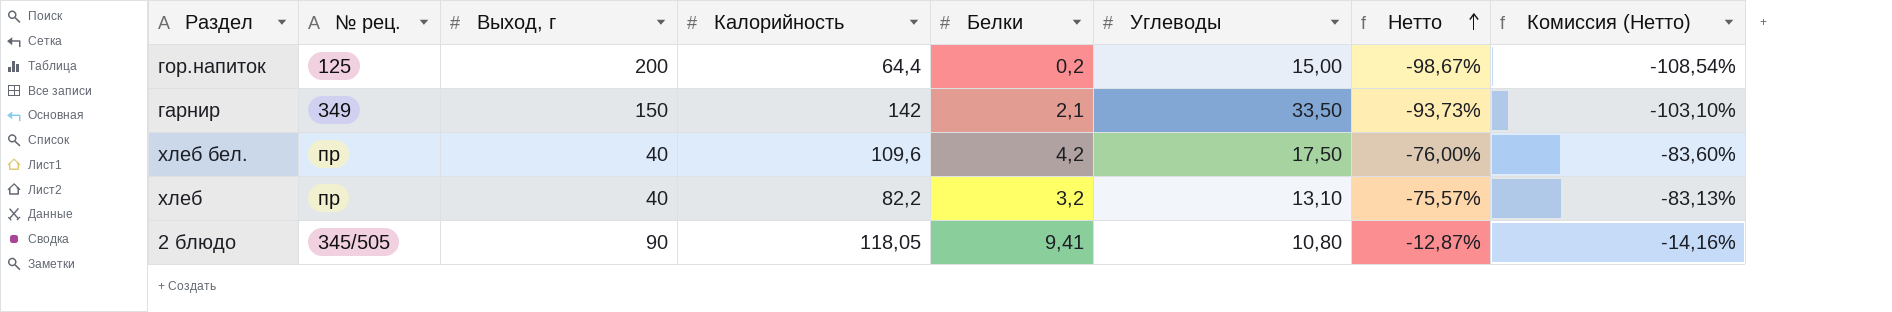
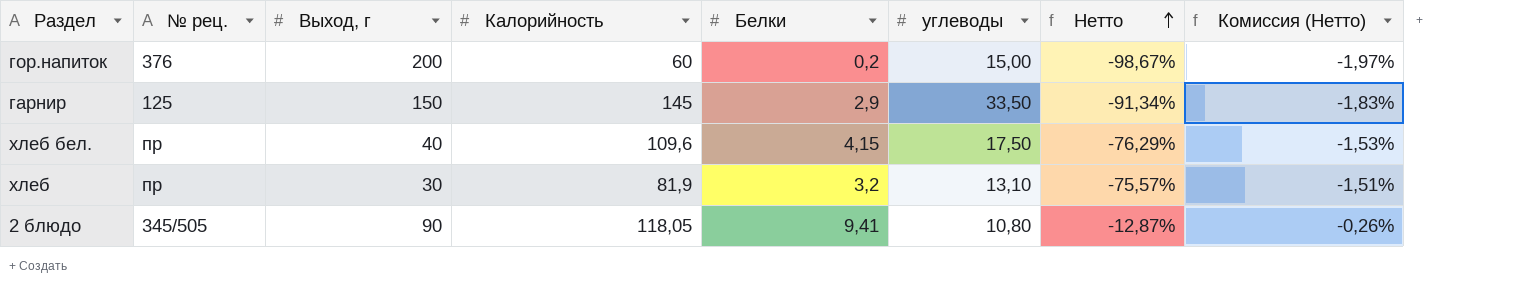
column name: Углеводы -> углеводы
column Комиссия (Нетто) | formula: [Нетто] * 1,1 -> [Нетто] * 0,02
гор.напиток | № рец.: 125 -> 376
гор.напиток | Калорийность: 64,4 -> 60
гарнир | № рец.: 349 -> 125
гарнир | Калорийность: 142 -> 145
гарнир | Белки: 2,1 -> 2,9
гарнир | Нетто: -93,73% -> -91,34%
хлеб бел. | Белки: 4,2 -> 4,15
хлеб бел. | Нетто: -76,00% -> -76,29%
хлеб | Выход, г: 40 -> 30
хлеб | Калорийность: 82,2 -> 81,9

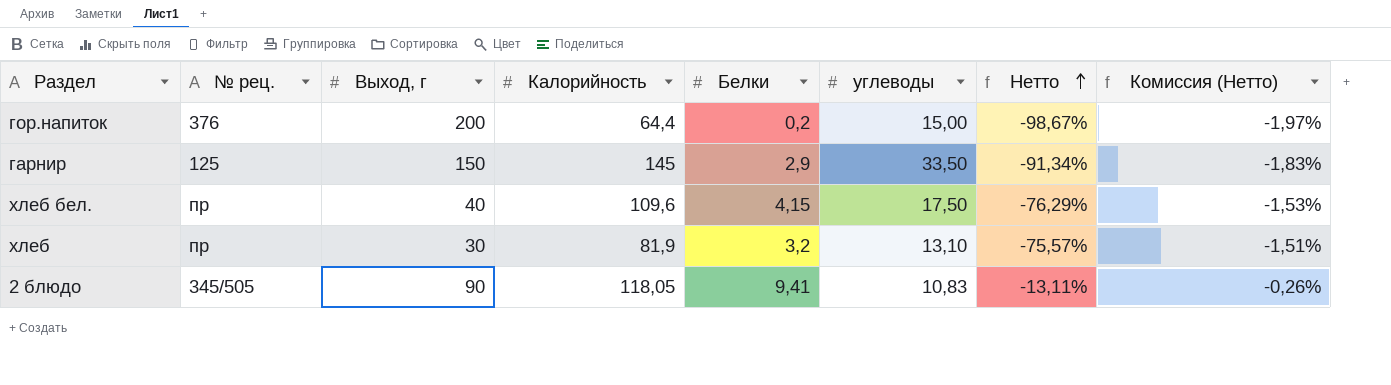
гор.напиток | Калорийность: 60 -> 64,4
2 блюдо | углеводы: 10,80 -> 10,83
2 блюдо | Нетто: -12,87% -> -13,11%

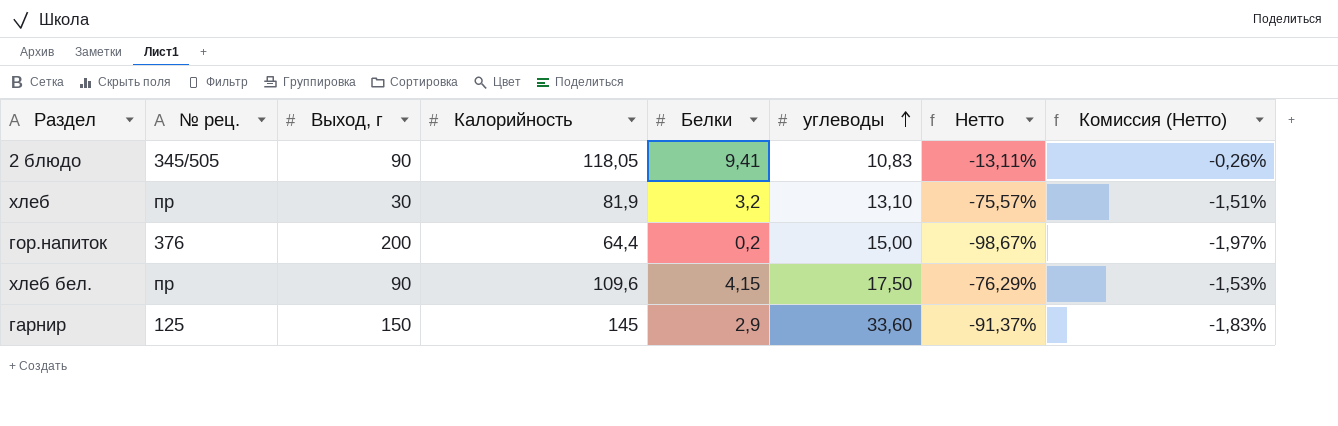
row order: Нетто ascending -> углеводы ascending
хлеб бел. | Выход, г: 40 -> 90
гарнир | углеводы: 33,50 -> 33,60
гарнир | Нетто: -91,34% -> -91,37%

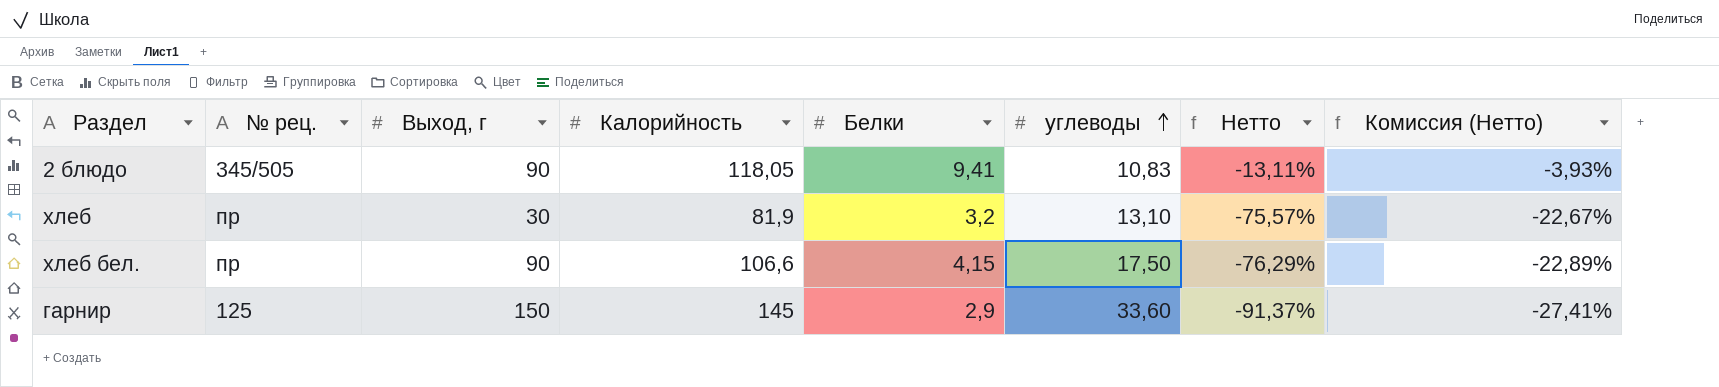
column Комиссия (Нетто) | formula: [Нетто] * 0,02 -> [Нетто] * 0,3
row гор.напиток: 376 | 200 | 64,4 | 0,2 | 15,00 | -98,67% | -1,97% -> none
хлеб бел. | Калорийность: 109,6 -> 106,6

